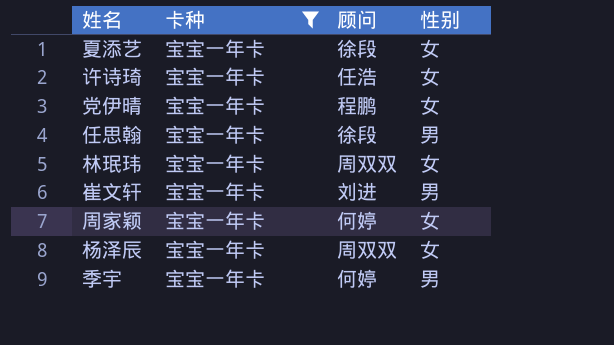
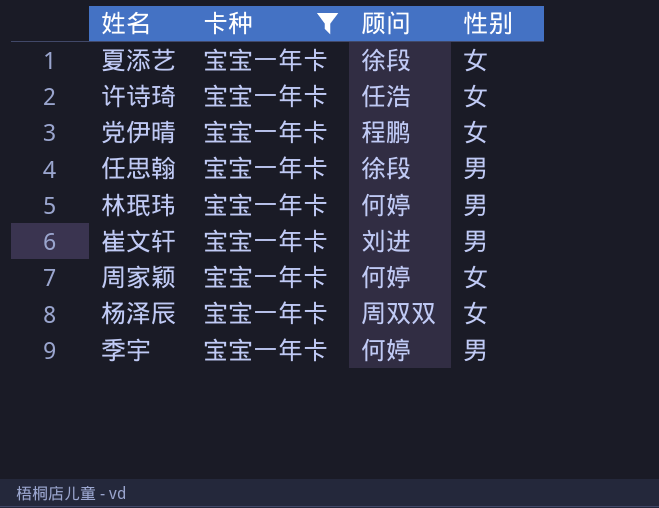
林珉玮 | 顾问: 周双双 -> 何婷
林珉玮 | 性别: 女 -> 男

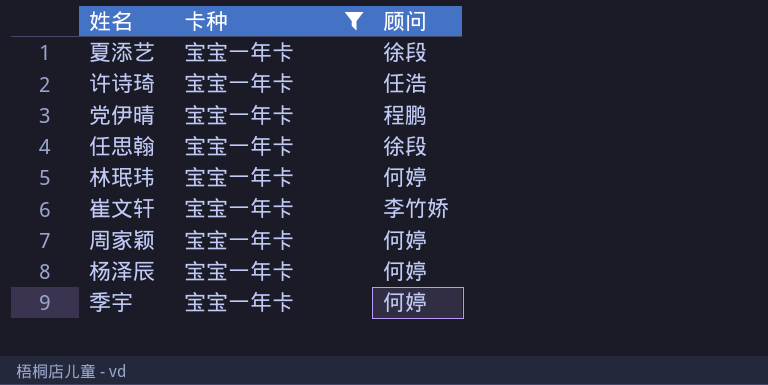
column 性别 | position: 4 -> none
崔文轩 | 顾问: 刘进 -> 李竹娇
杨泽辰 | 顾问: 周双双 -> 何婷

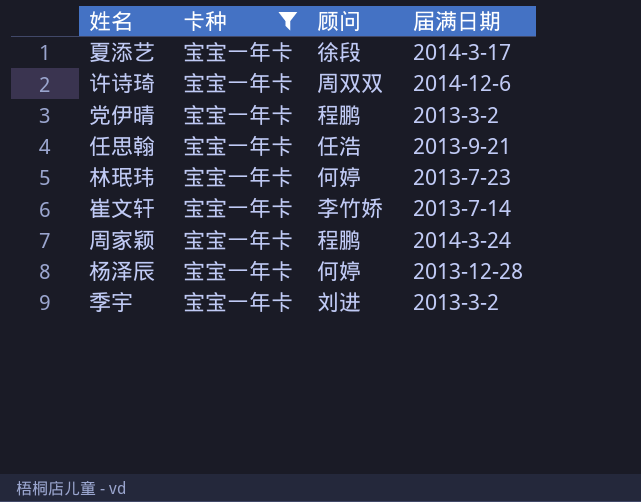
column 届满日期 | position: none -> 4
许诗琦 | 顾问: 任浩 -> 周双双
任思翰 | 顾问: 徐段 -> 任浩
周家颖 | 顾问: 何婷 -> 程鹏
季宇 | 顾问: 何婷 -> 刘进

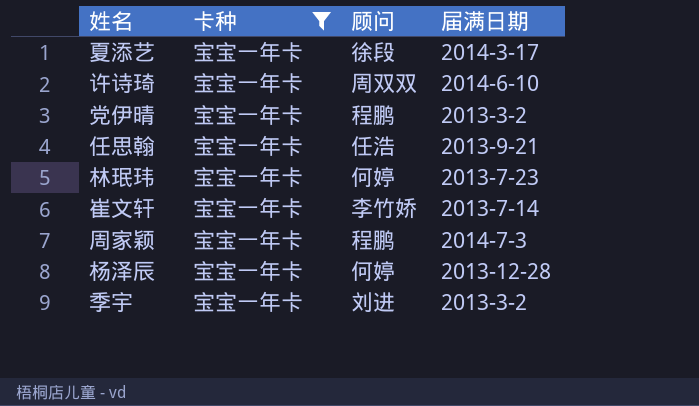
许诗琦 | 届满日期: 2014-12-6 -> 2014-6-10
周家颖 | 届满日期: 2014-3-24 -> 2014-7-3

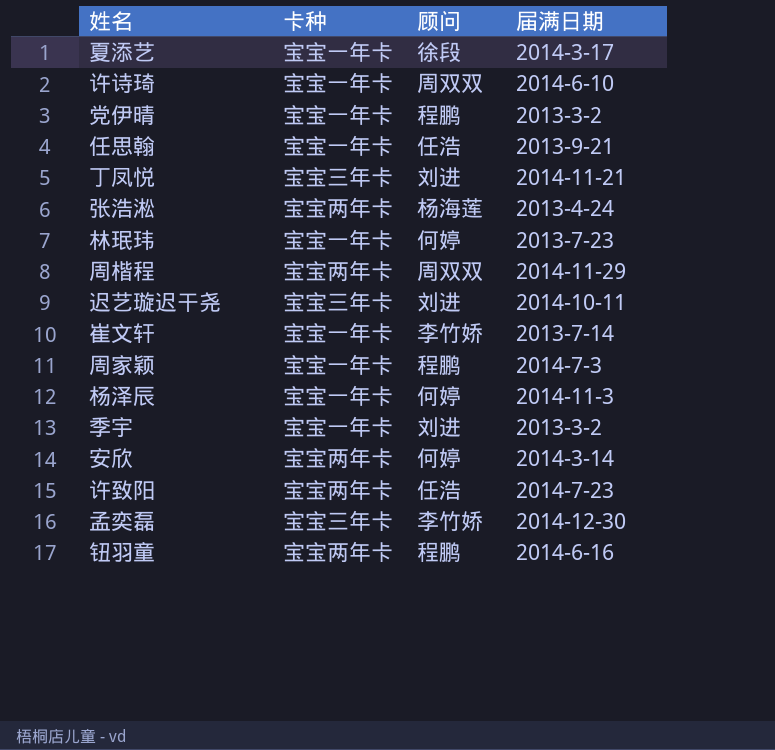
filter: 卡种 = 宝宝一年卡 -> none
杨泽辰 | 届满日期: 2013-12-28 -> 2014-11-3

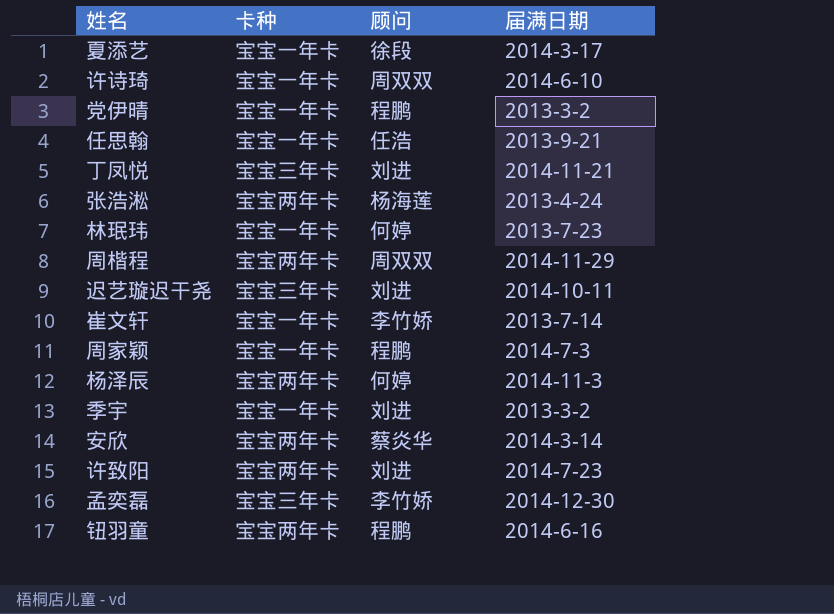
杨泽辰 | 卡种: 宝宝一年卡 -> 宝宝两年卡
安欣 | 顾问: 何婷 -> 蔡炎华
许致阳 | 顾问: 任浩 -> 刘进

